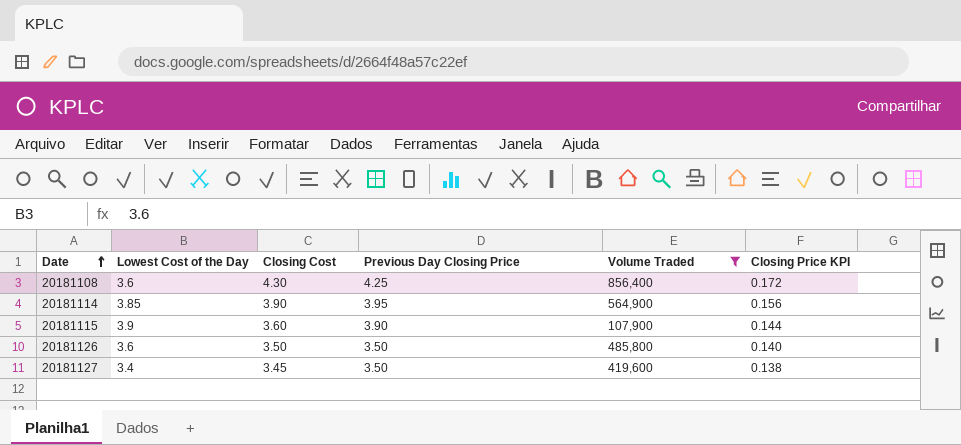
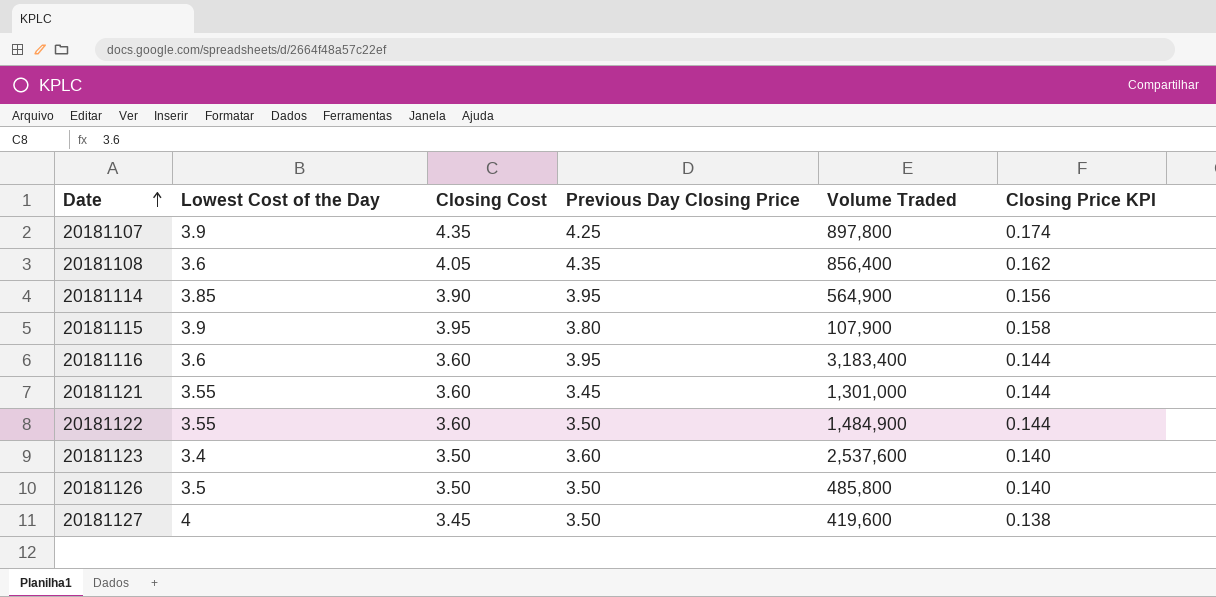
filter: Volume Traded <= 856,400 -> none
20181108 | Closing Cost: 4.30 -> 4.05
20181108 | Previous Day Closing Price: 4.25 -> 4.35
20181108 | Closing Price KPI: 0.172 -> 0.162
20181115 | Closing Cost: 3.60 -> 3.95
20181115 | Previous Day Closing Price: 3.90 -> 3.80
20181115 | Closing Price KPI: 0.144 -> 0.158
20181126 | Lowest Cost of the Day: 3.6 -> 3.5
20181127 | Lowest Cost of the Day: 3.4 -> 4

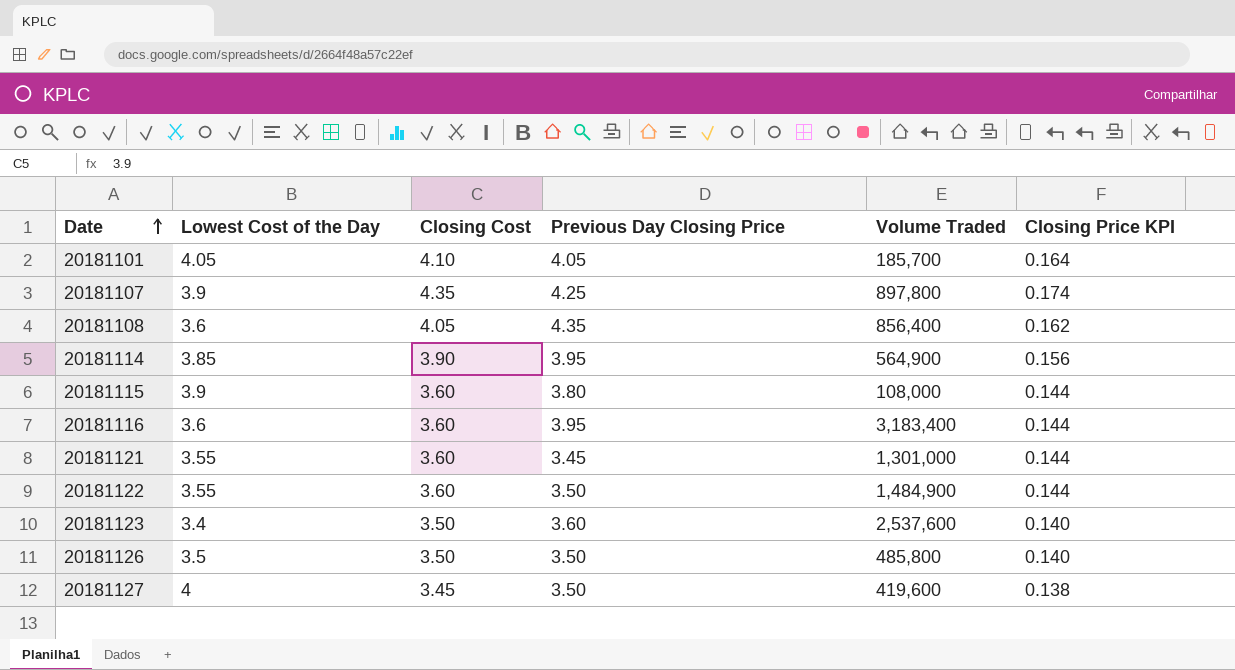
row 20181101: none -> 4.05 | 4.10 | 4.05 | 185,700 | 0.164
20181115 | Closing Cost: 3.95 -> 3.60
20181115 | Volume Traded: 107,900 -> 108,000
20181115 | Closing Price KPI: 0.158 -> 0.144

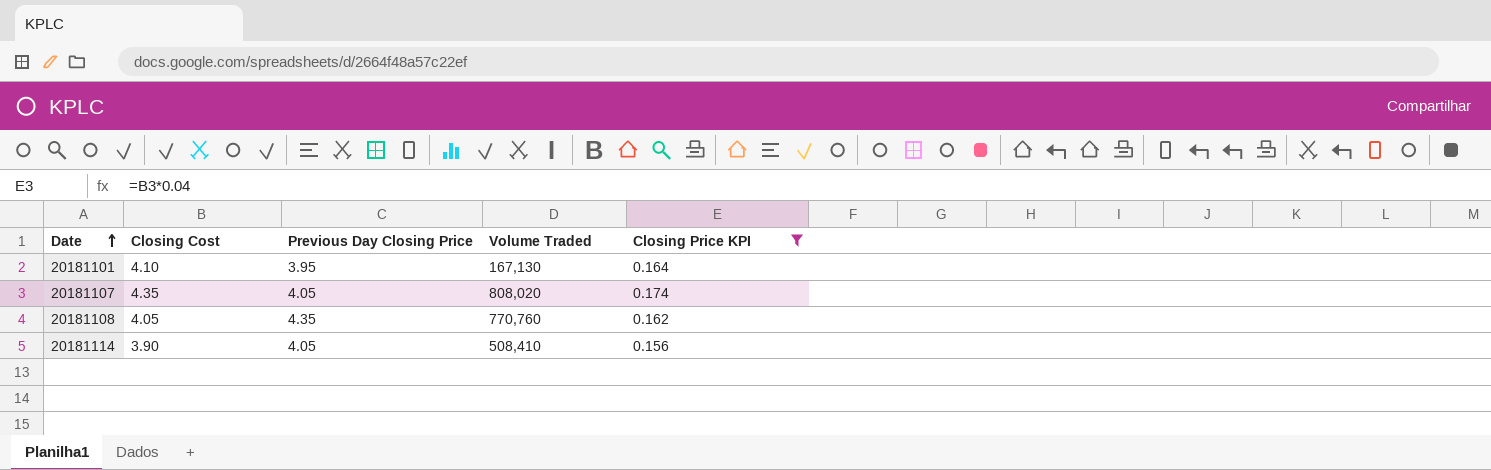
filter: none -> Closing Price KPI >= 0.156
column Lowest Cost of the Day | position: 2 -> none
20181101 | Previous Day Closing Price: 4.05 -> 3.95
20181101 | Volume Traded: 185,700 -> 167,130
20181107 | Previous Day Closing Price: 4.25 -> 4.05
20181107 | Volume Traded: 897,800 -> 808,020
20181108 | Volume Traded: 856,400 -> 770,760
20181114 | Previous Day Closing Price: 3.95 -> 4.05
20181114 | Volume Traded: 564,900 -> 508,410

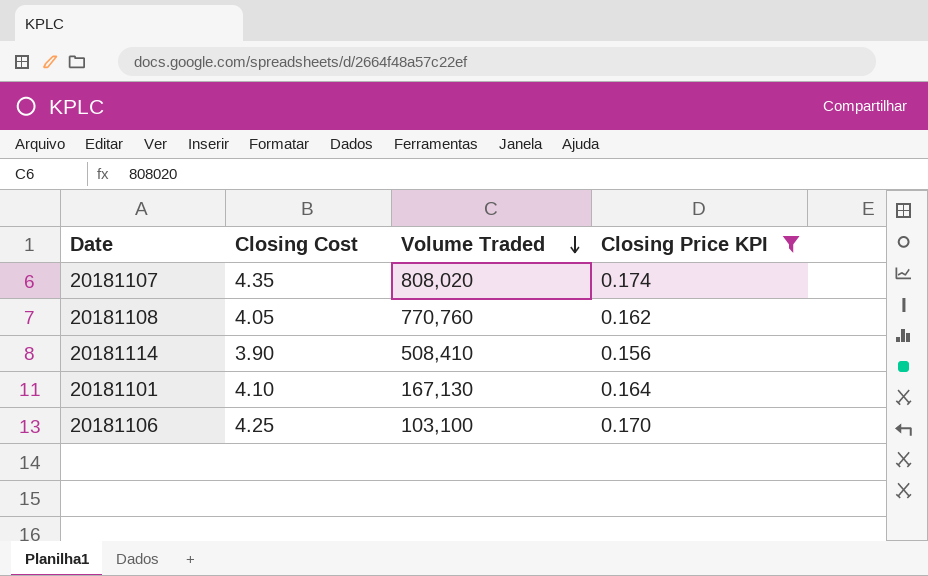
row order: Date ascending -> Volume Traded descending
column Previous Day Closing Price | position: 3 -> none
row 20181106: none -> 4.25 | 103,100 | 0.170

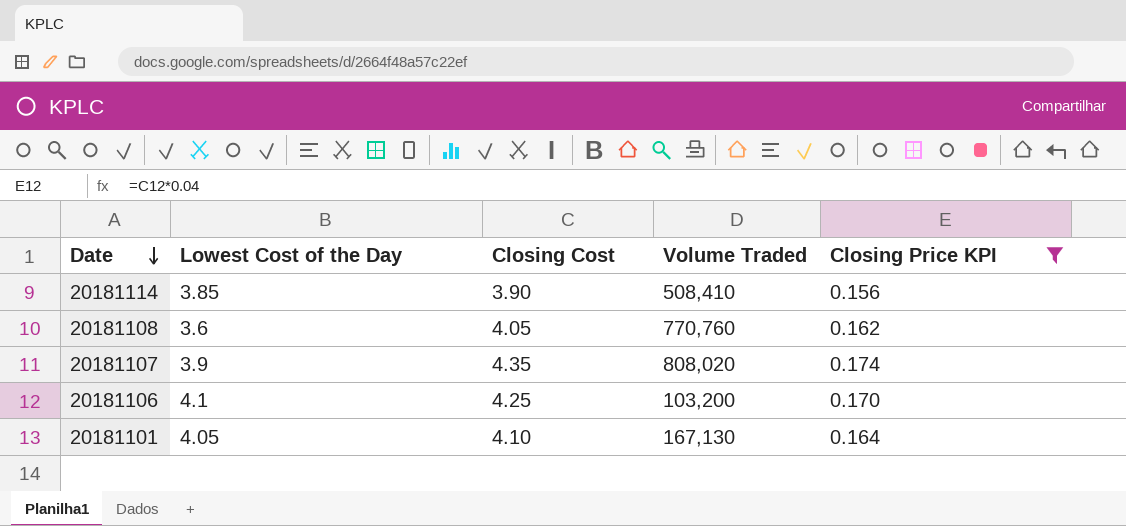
row order: Volume Traded descending -> Date descending
column Lowest Cost of the Day | position: none -> 2
20181106 | Volume Traded: 103,100 -> 103,200

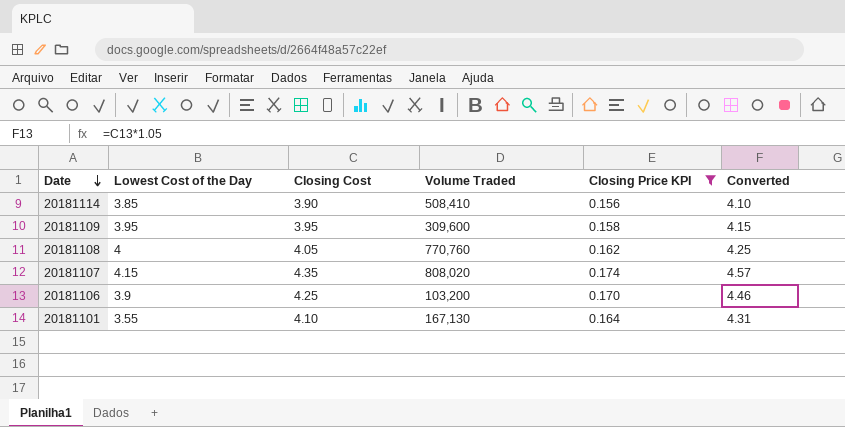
column Converted | formula: none -> [Closing Cost] * 1.05
row 20181109: none -> 3.95 | 3.95 | 309,600 | 0.158 | 4.15
20181108 | Lowest Cost of the Day: 3.6 -> 4
20181107 | Lowest Cost of the Day: 3.9 -> 4.15
20181106 | Lowest Cost of the Day: 4.1 -> 3.9
20181101 | Lowest Cost of the Day: 4.05 -> 3.55

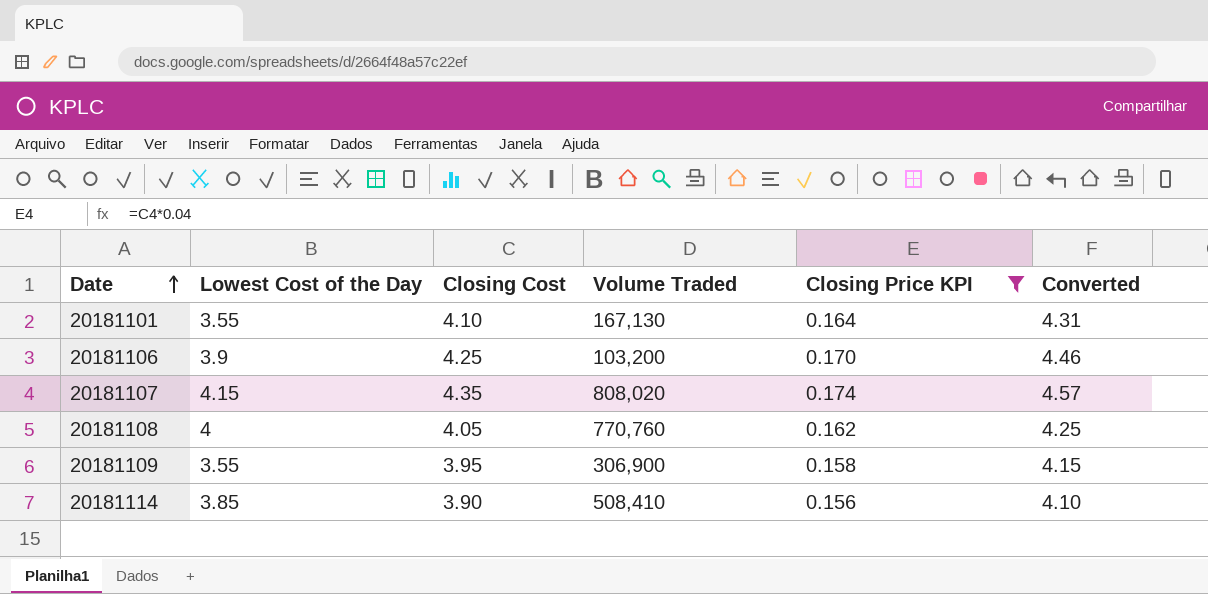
row order: Date descending -> Date ascending
20181109 | Lowest Cost of the Day: 3.95 -> 3.55
20181109 | Volume Traded: 309,600 -> 306,900

